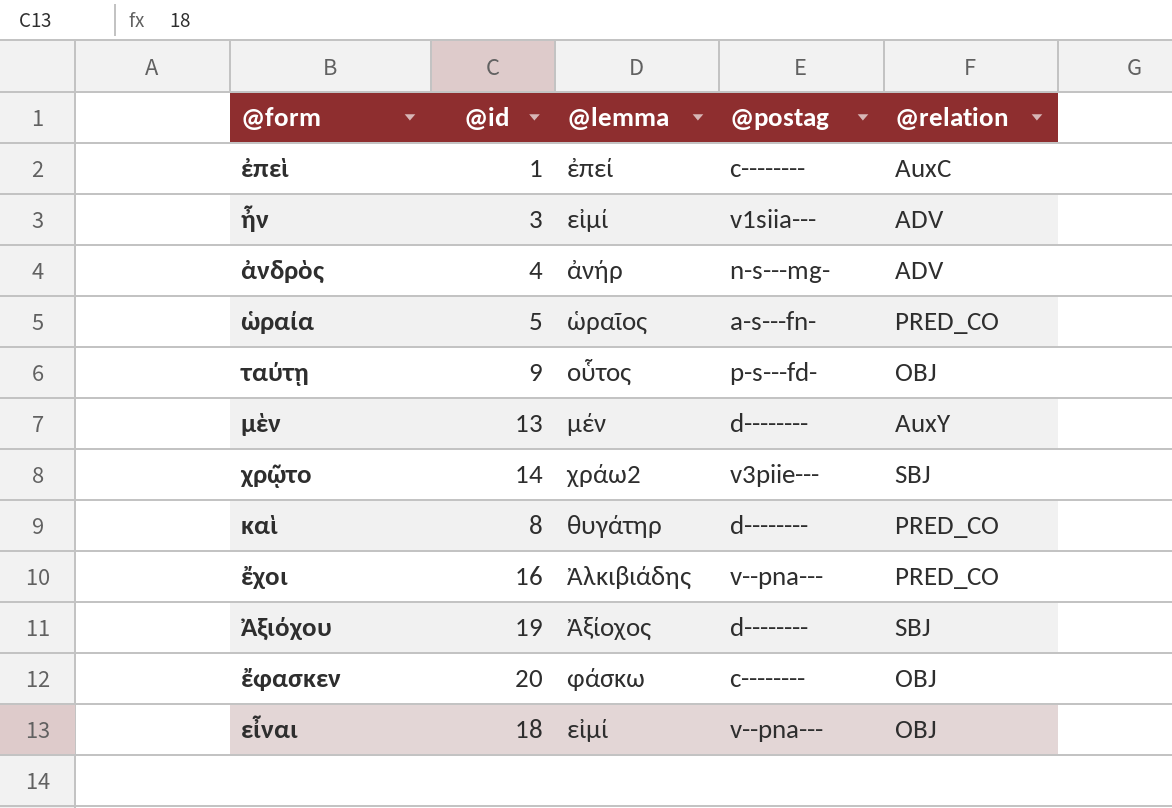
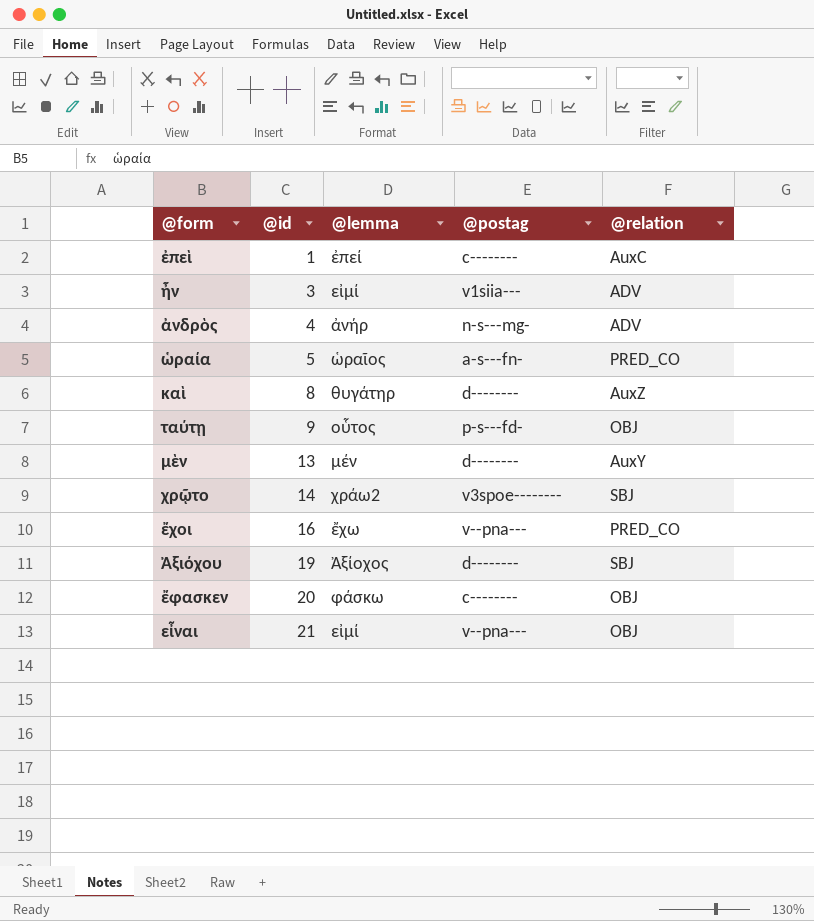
row order: none -> @id ascending
καὶ | @relation: PRED_CO -> AuxZ
χρῷτο | @postag: v3piie--- -> v3spoe--------
ἔχοι | @lemma: Ἀλκιβιάδης -> ἔχω
εἶναι | @id: 18 -> 21

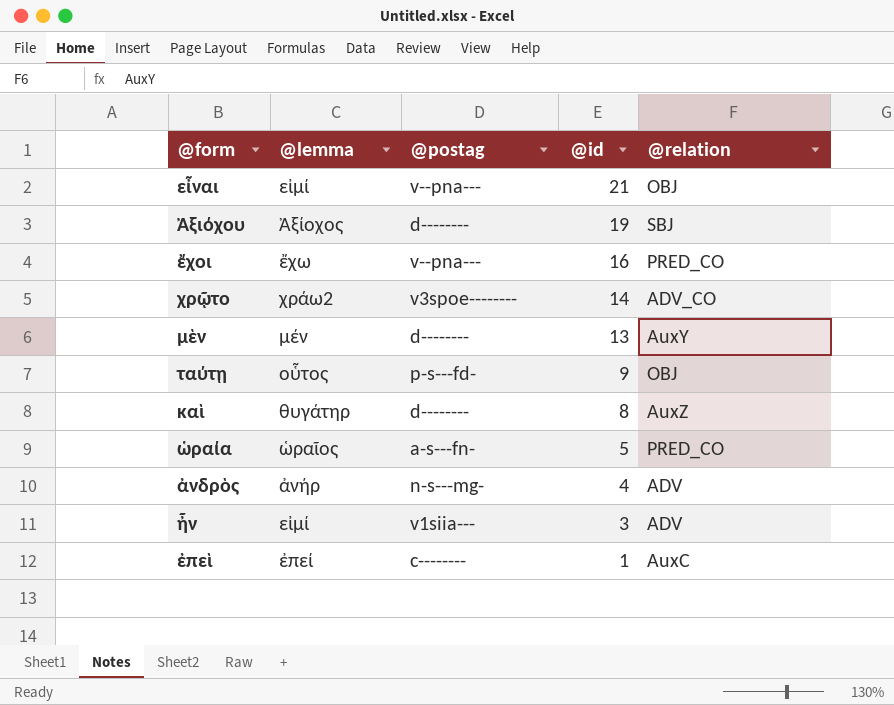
row order: @id ascending -> @id descending
column @id | position: 2 -> 4
row ἔφασκεν: 20 | φάσκω | c-------- | OBJ -> none
χρῷτο | @relation: SBJ -> ADV_CO

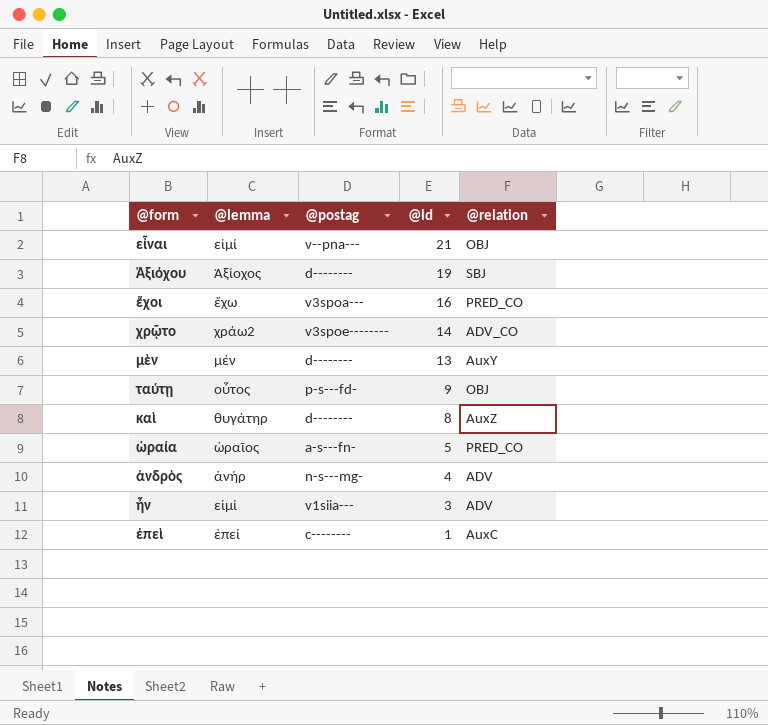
ἔχοι | @postag: v--pna--- -> v3spoa---

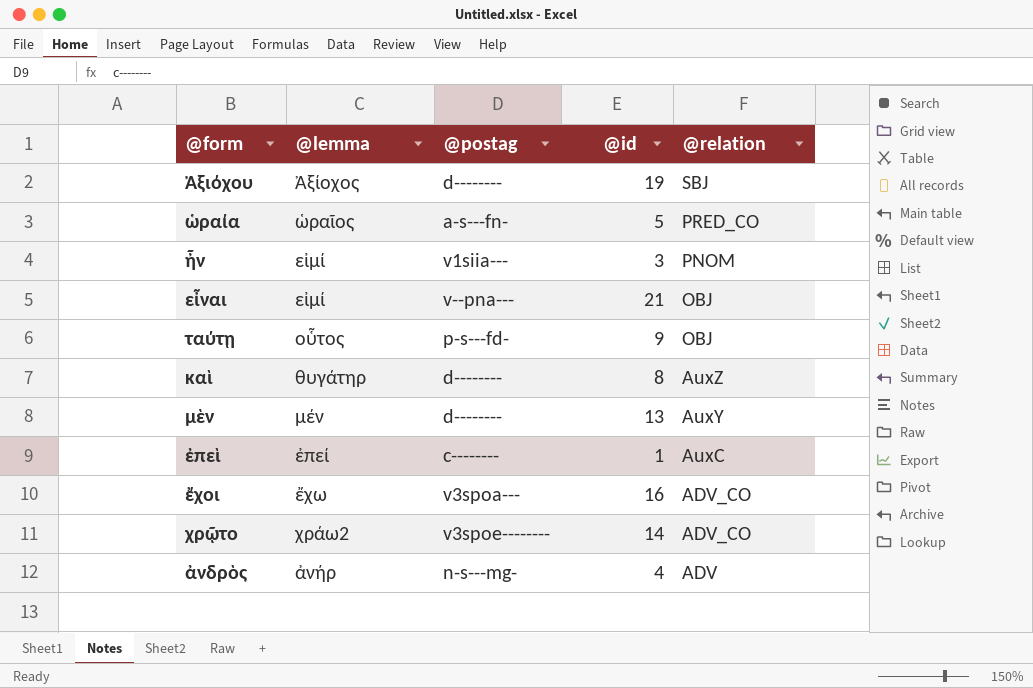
row order: @id descending -> @relation descending
ἦν | @relation: ADV -> PNOM
ἔχοι | @relation: PRED_CO -> ADV_CO

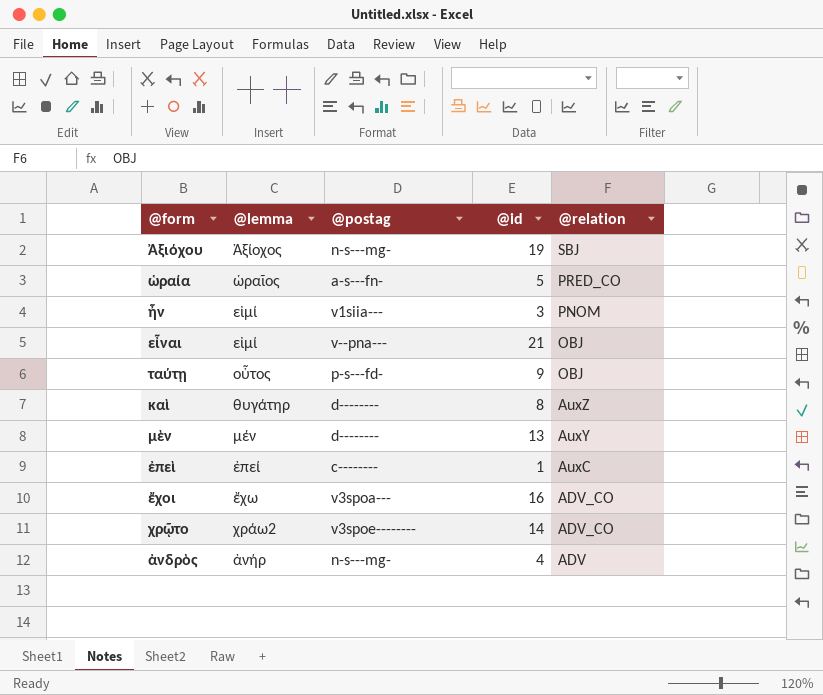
Ἀξιόχου | @postag: d-------- -> n-s---mg-

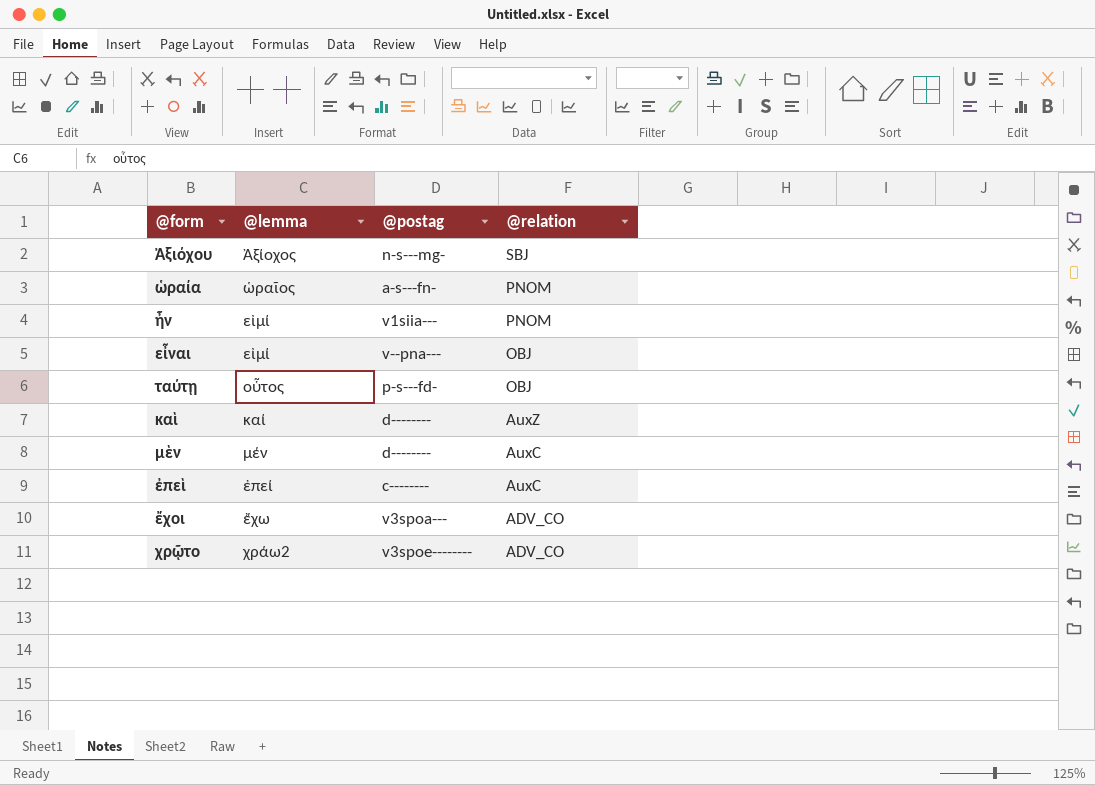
column @id | position: 4 -> none
row ἀνδρὸς: ἀνήρ | n-s---mg- | 4 | ADV -> none
ὡραία | @relation: PRED_CO -> PNOM
καὶ | @lemma: θυγάτηρ -> καί
μὲν | @relation: AuxY -> AuxC

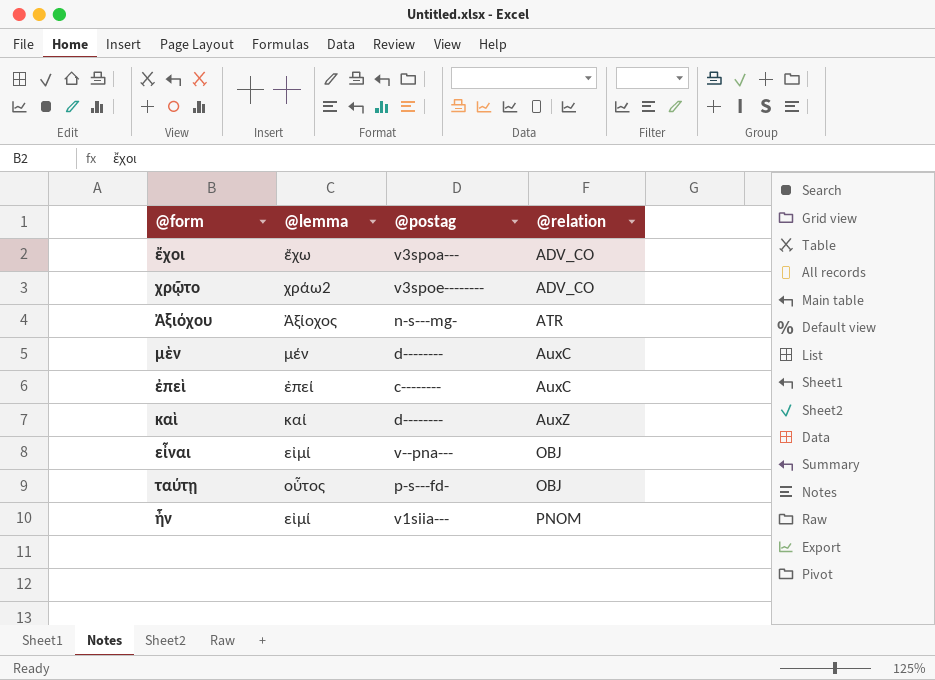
row order: @relation descending -> @relation ascending
row ὡραία: ὡραῖος | a-s---fn- | PNOM -> none
Ἀξιόχου | @relation: SBJ -> ATR

